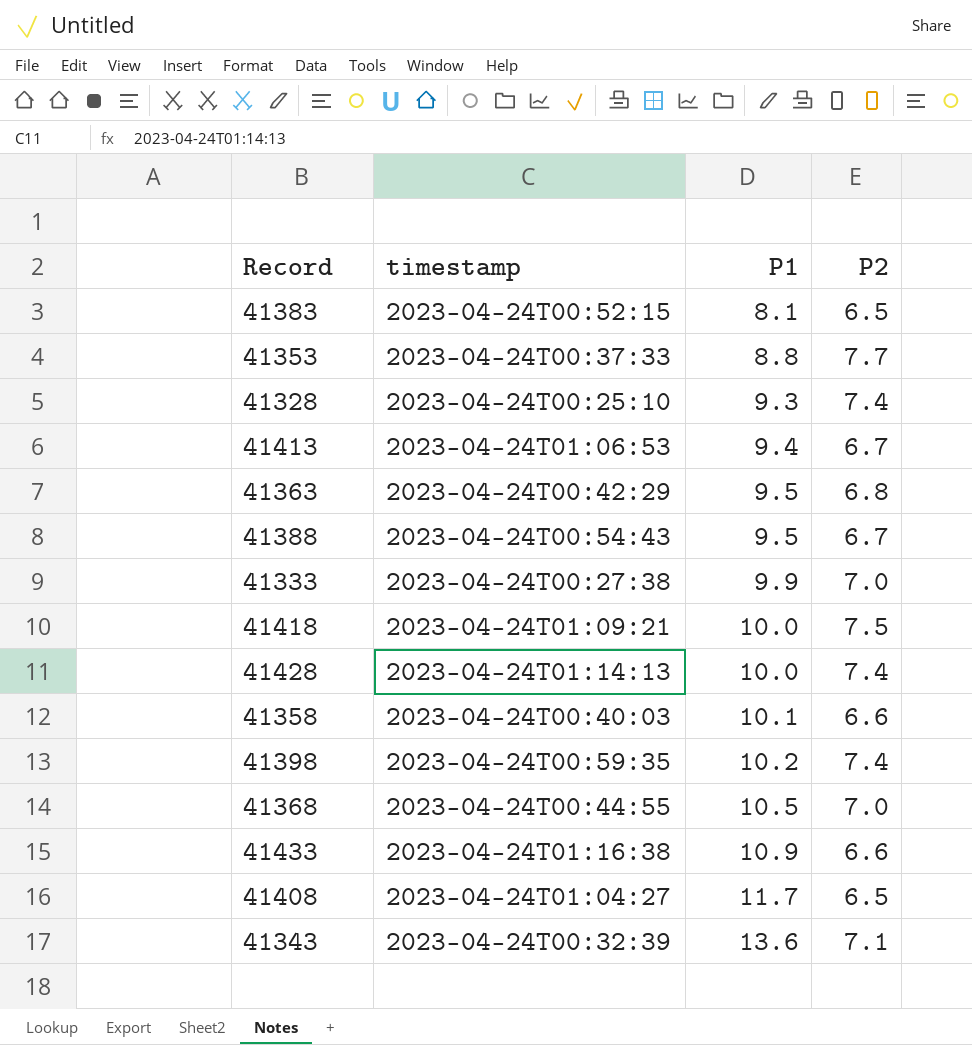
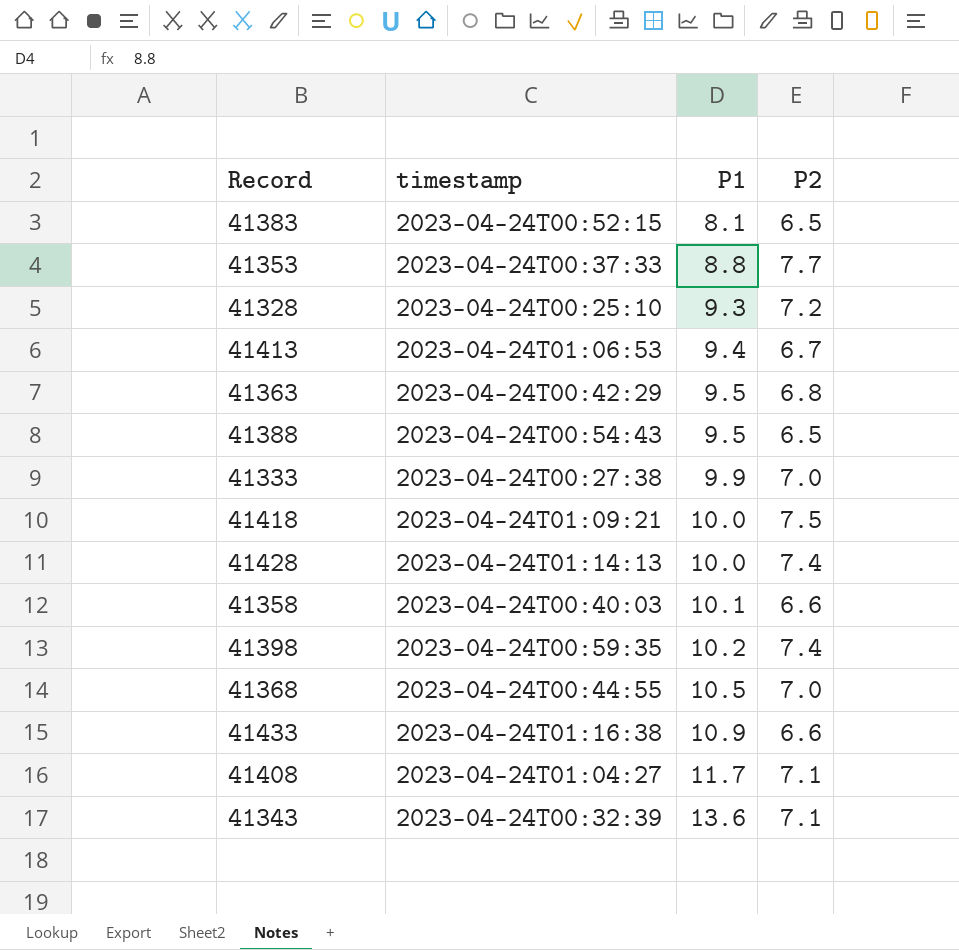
41328 | P2: 7.4 -> 7.2
41388 | P2: 6.7 -> 6.5
41408 | P2: 6.5 -> 7.1

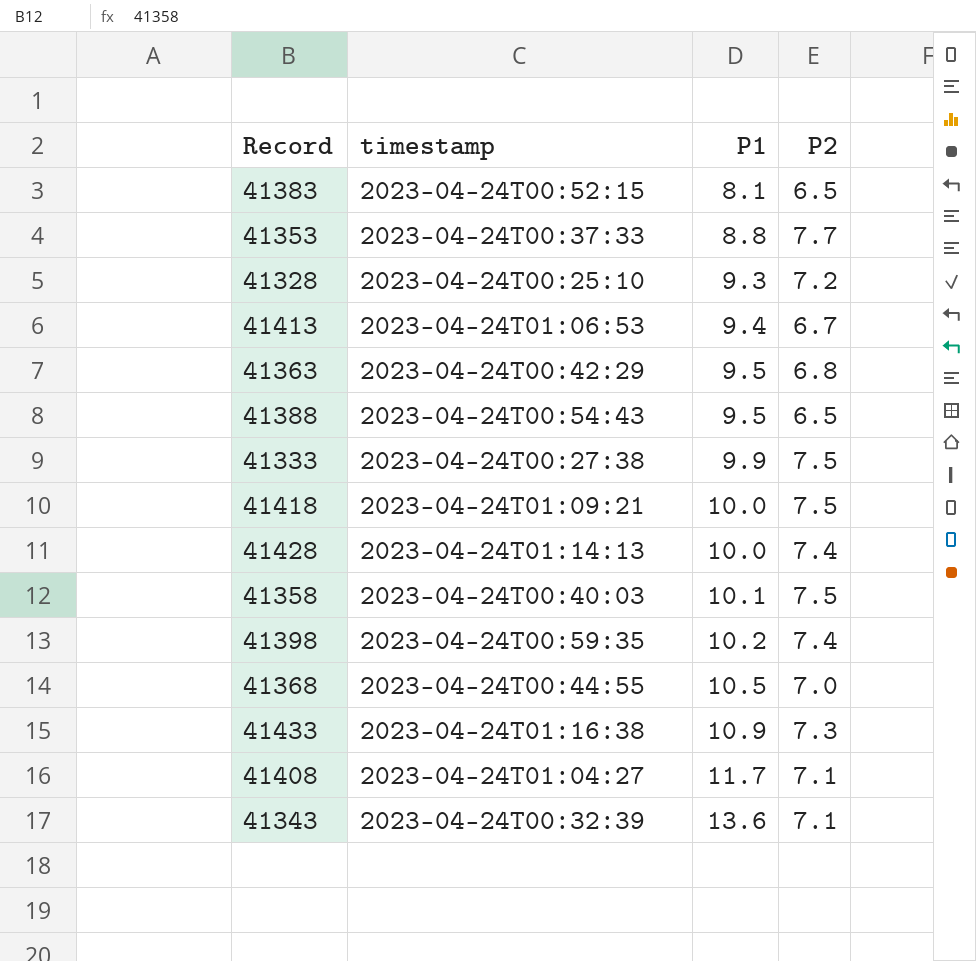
41333 | P2: 7.0 -> 7.5
41358 | P2: 6.6 -> 7.5
41433 | P2: 6.6 -> 7.3

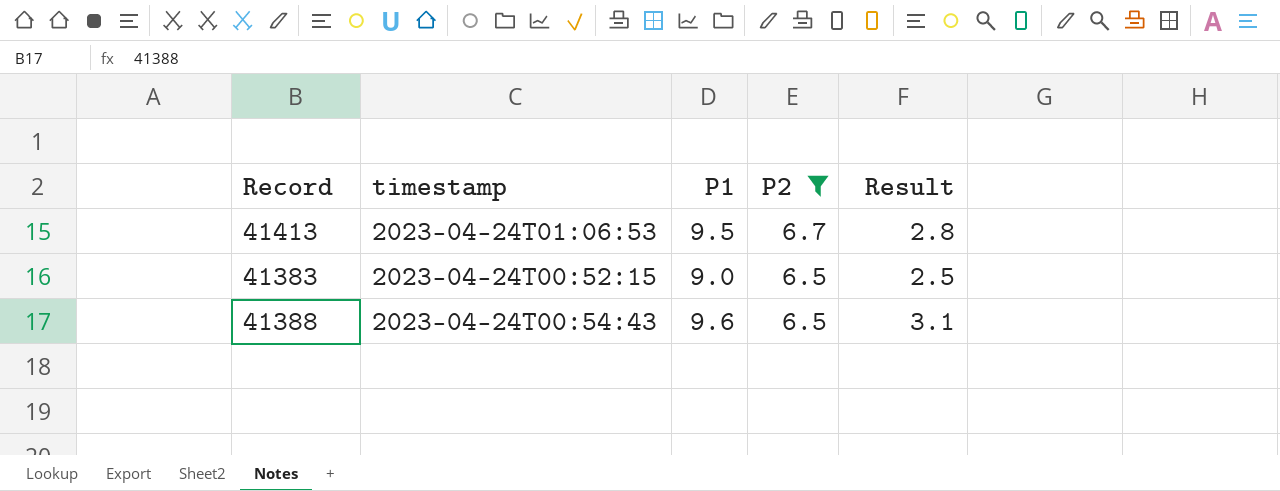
filter: none -> P2 <= 6.7
row order: P1 ascending -> P2 descending
column Result | formula: none -> [P1] - [P2]
41413 | P1: 9.4 -> 9.5
41383 | P1: 8.1 -> 9.0
41388 | P1: 9.5 -> 9.6

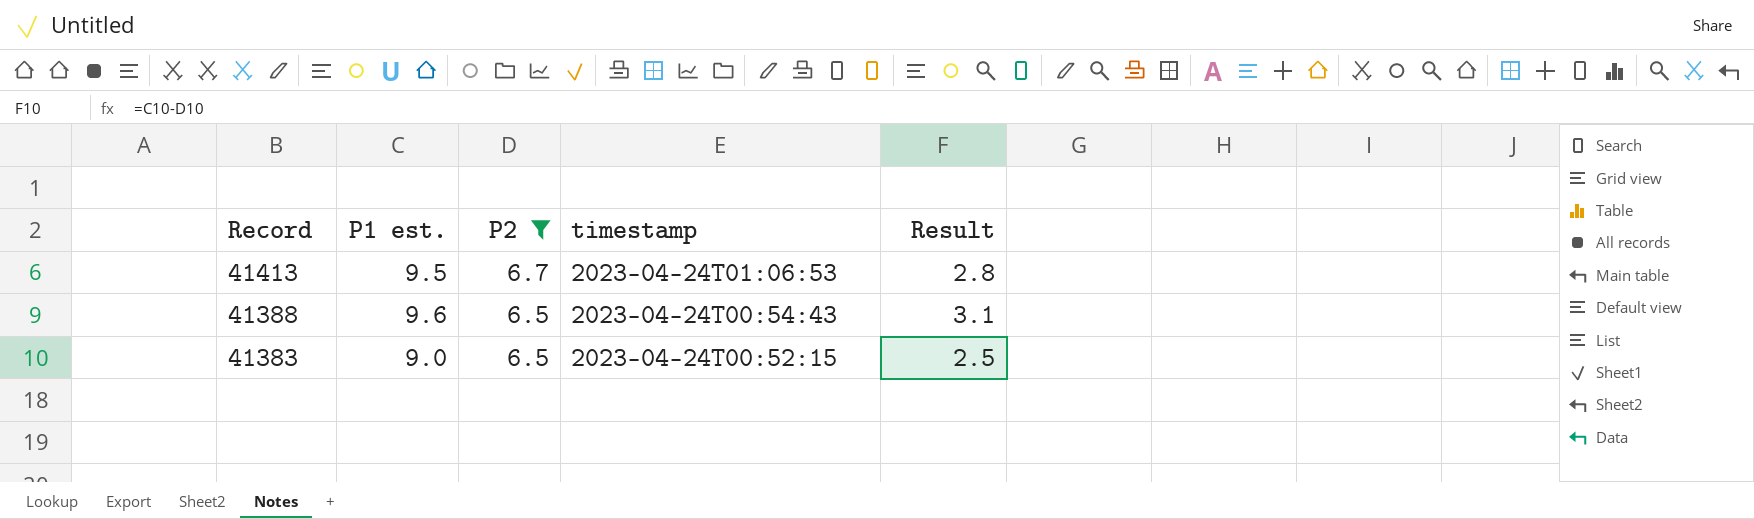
row order: P2 descending -> Record descending
column name: P1 -> P1 est.
column timestamp | position: 2 -> 4

